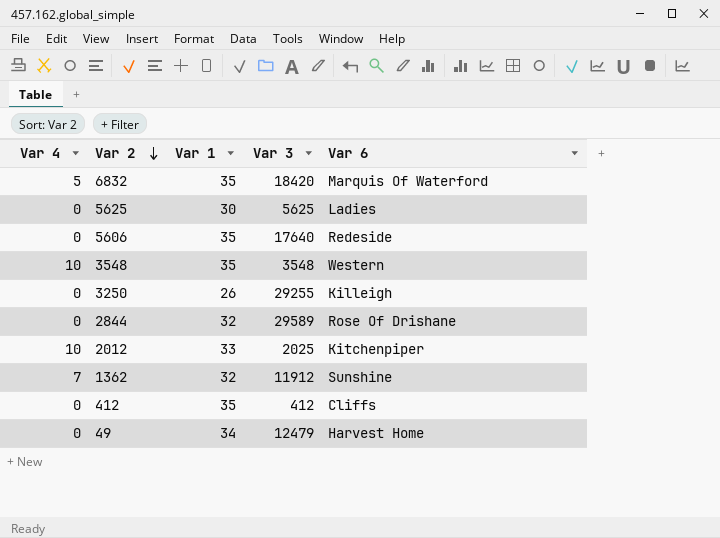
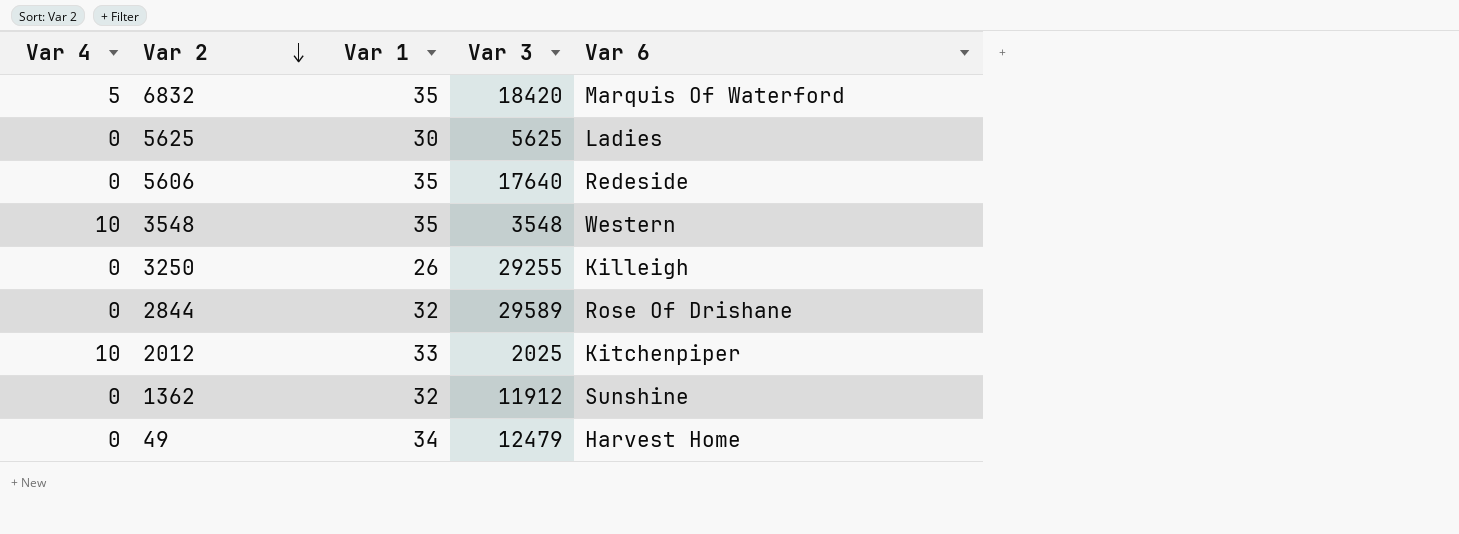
row 412: 0 | 35 | 412 | Cliffs -> none
1362 | Var 4: 7 -> 0

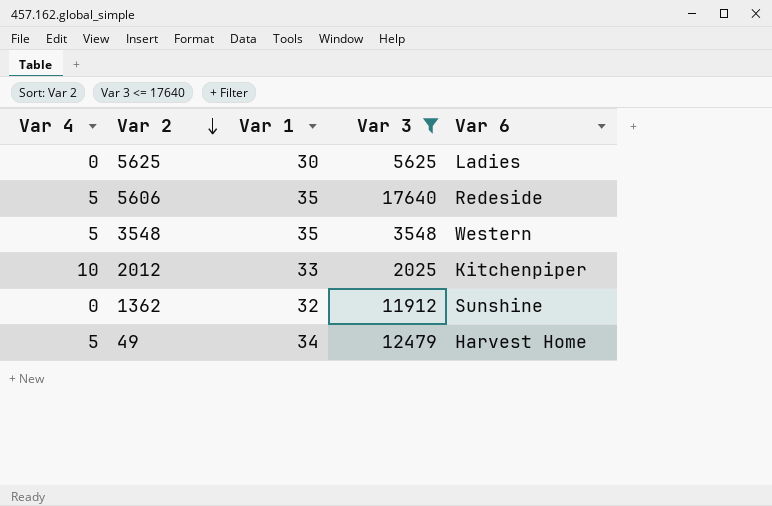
filter: none -> Var 3 <= 17640
5606 | Var 4: 0 -> 5
3548 | Var 4: 10 -> 5
49 | Var 4: 0 -> 5

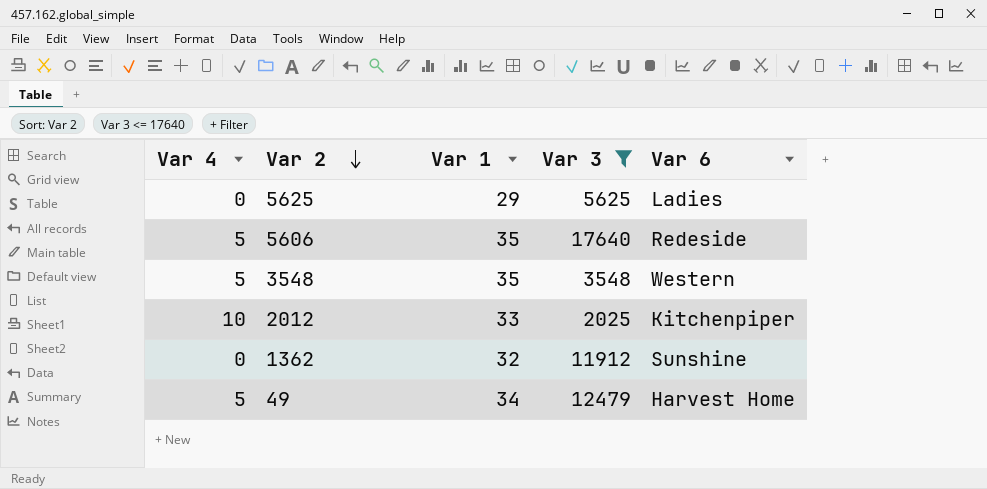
5625 | Var 1: 30 -> 29

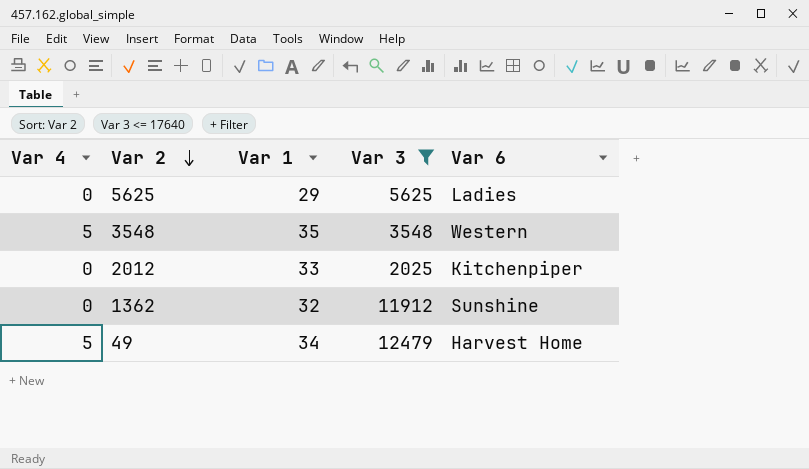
row 5606: 5 | 35 | 17640 | Redeside -> none
2012 | Var 4: 10 -> 0

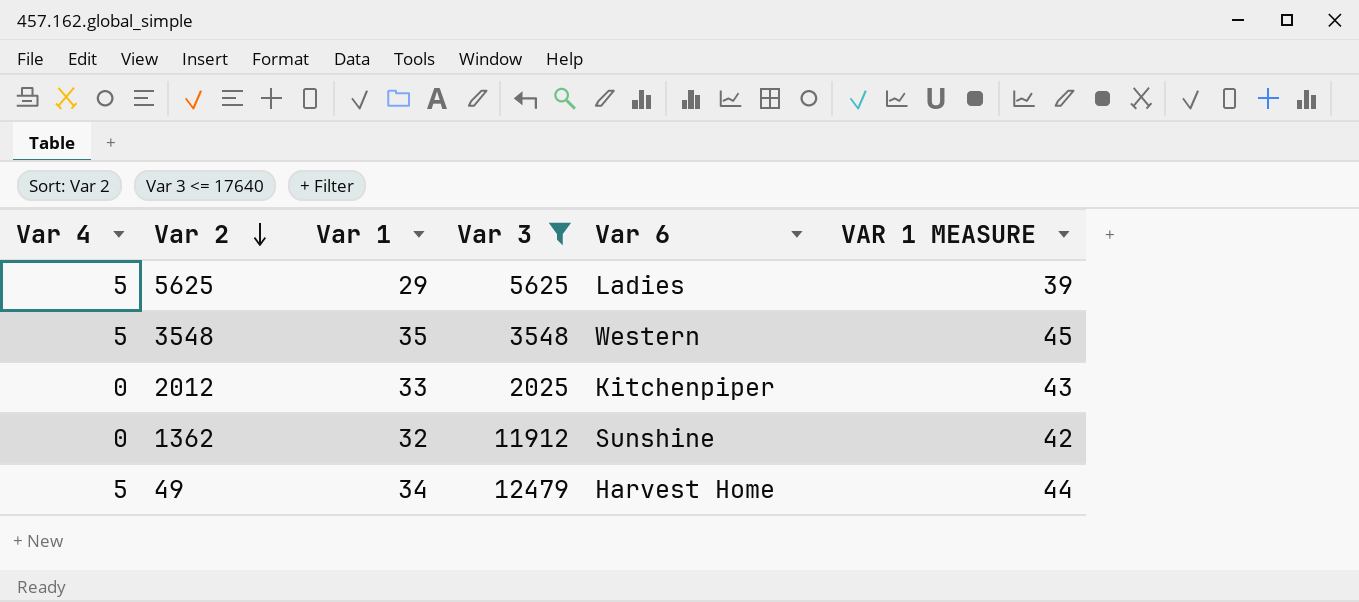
column VAR 1 MEASURE | formula: none -> [Var 1] + 10
5625 | Var 4: 0 -> 5

